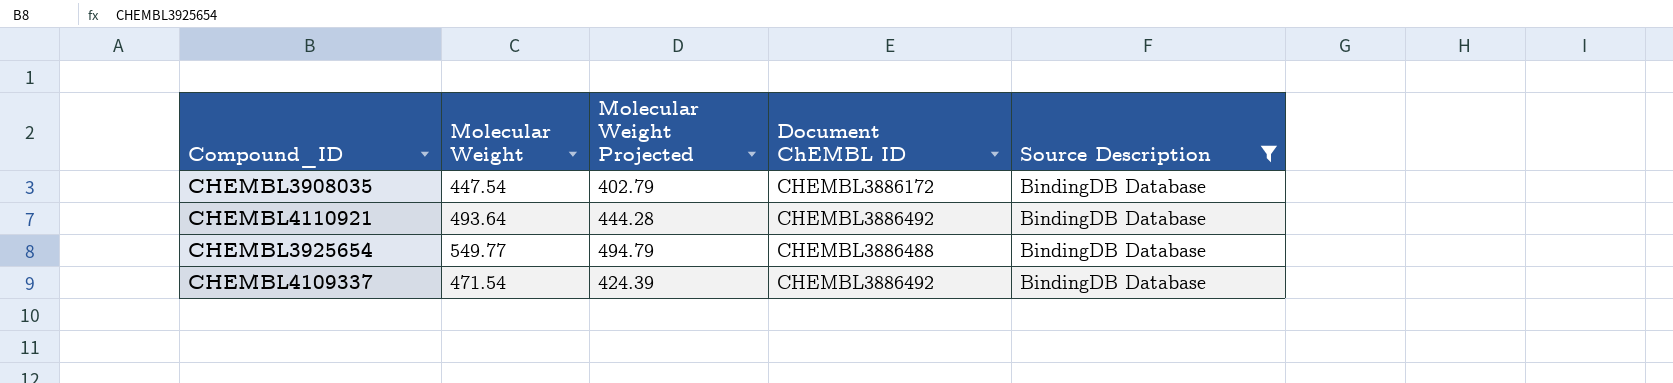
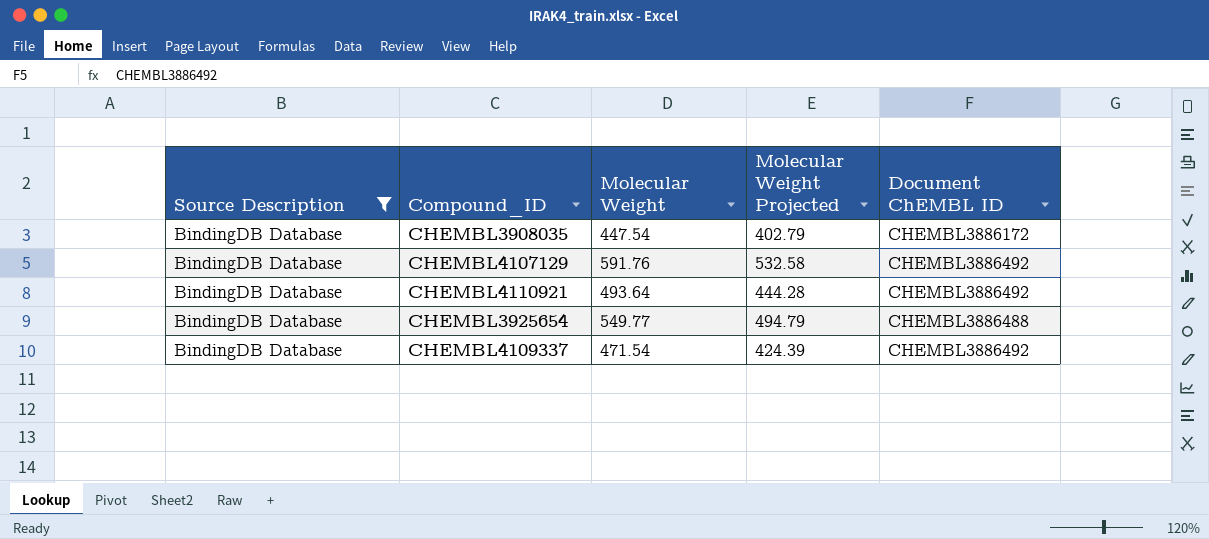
column Source Description | position: 5 -> 1
row CHEMBL4107129: none -> BindingDB Database | 591.76 | 532.58 | CHEMBL3886492

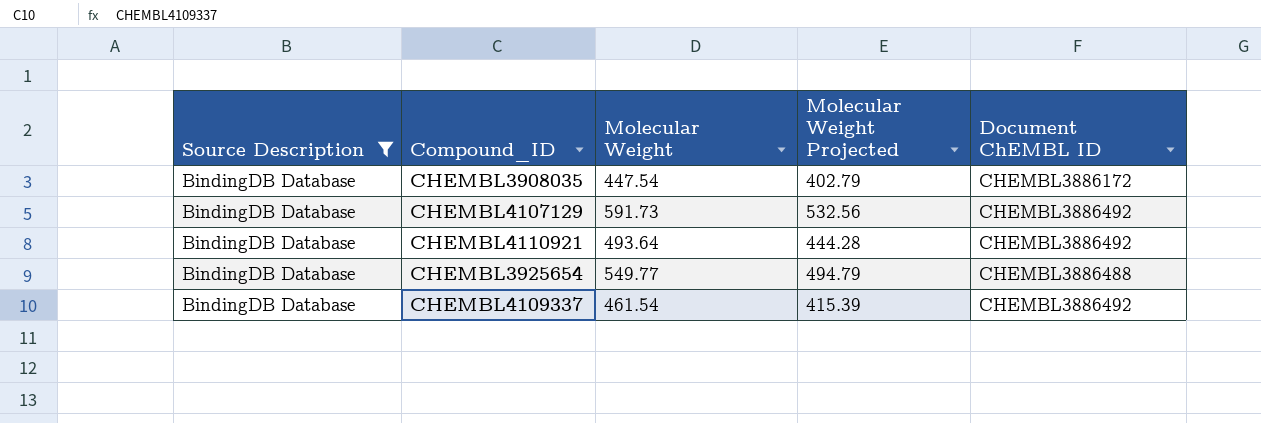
CHEMBL4107129 | Molecular Weight: 591.76 -> 591.73
CHEMBL4107129 | Molecular Weight Projected: 532.58 -> 532.56
CHEMBL4109337 | Molecular Weight: 471.54 -> 461.54
CHEMBL4109337 | Molecular Weight Projected: 424.39 -> 415.39

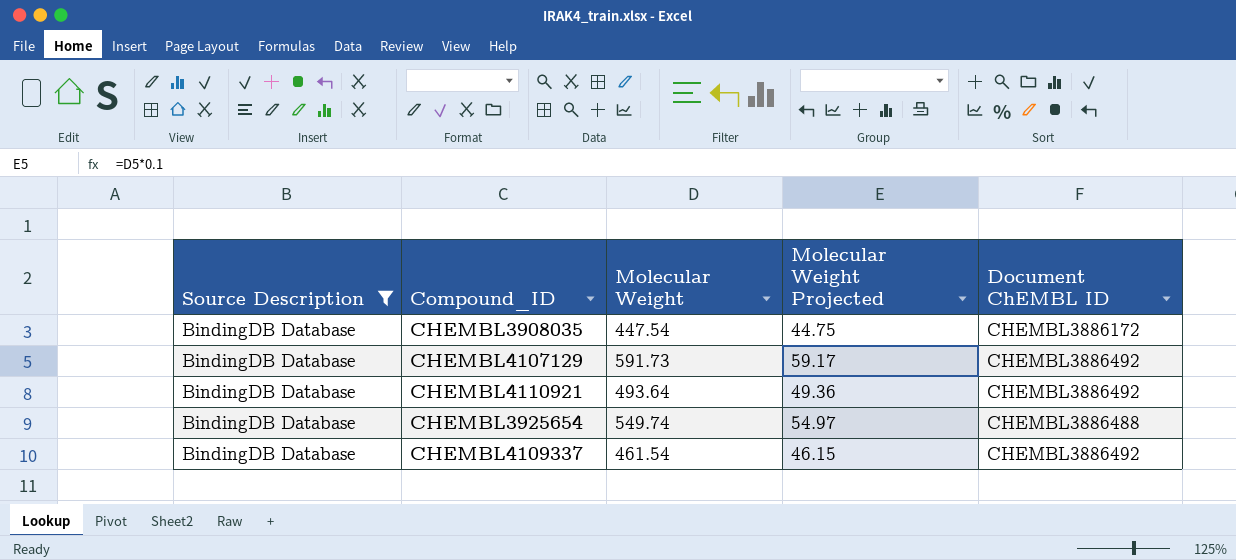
column Molecular Weight Projected | formula: [Molecular Weight] * 0.9 -> [Molecular Weight] * 0.1
CHEMBL3925654 | Molecular Weight: 549.77 -> 549.74

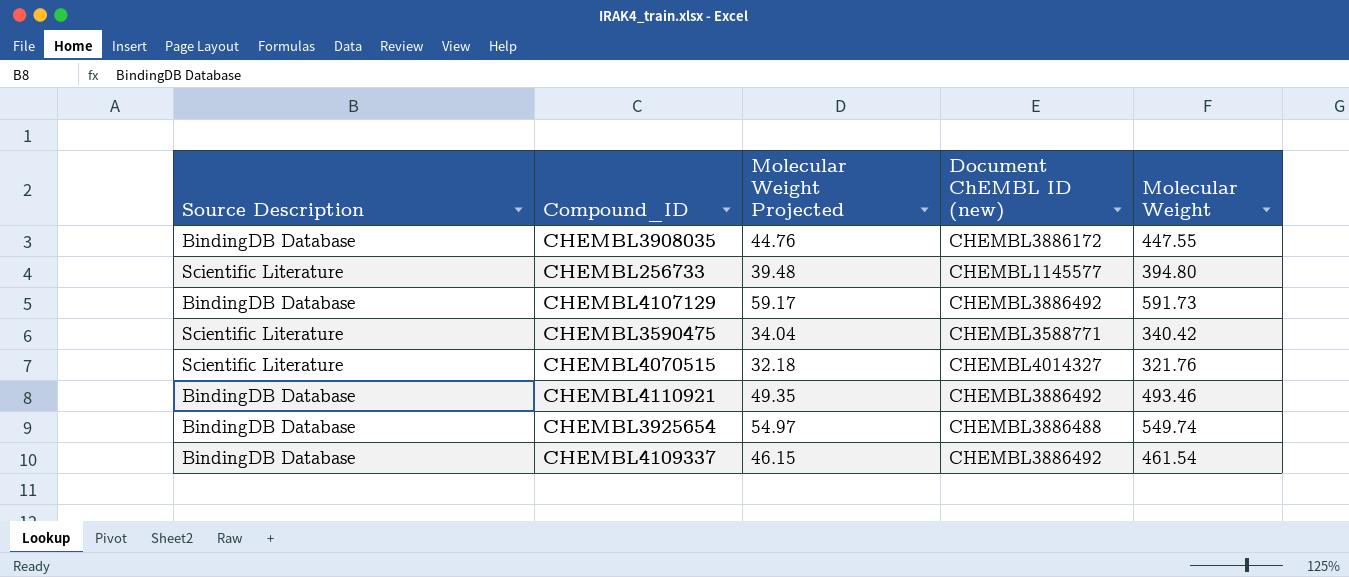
filter: Source Description = BindingDB Database -> none
column name: Document ChEMBL ID -> Document ChEMBL ID (new)
column Molecular Weight | position: 3 -> 5
CHEMBL3908035 | Molecular Weight Projected: 44.75 -> 44.76
CHEMBL3908035 | Molecular Weight: 447.54 -> 447.55
CHEMBL4110921 | Molecular Weight Projected: 49.36 -> 49.35
CHEMBL4110921 | Molecular Weight: 493.64 -> 493.46

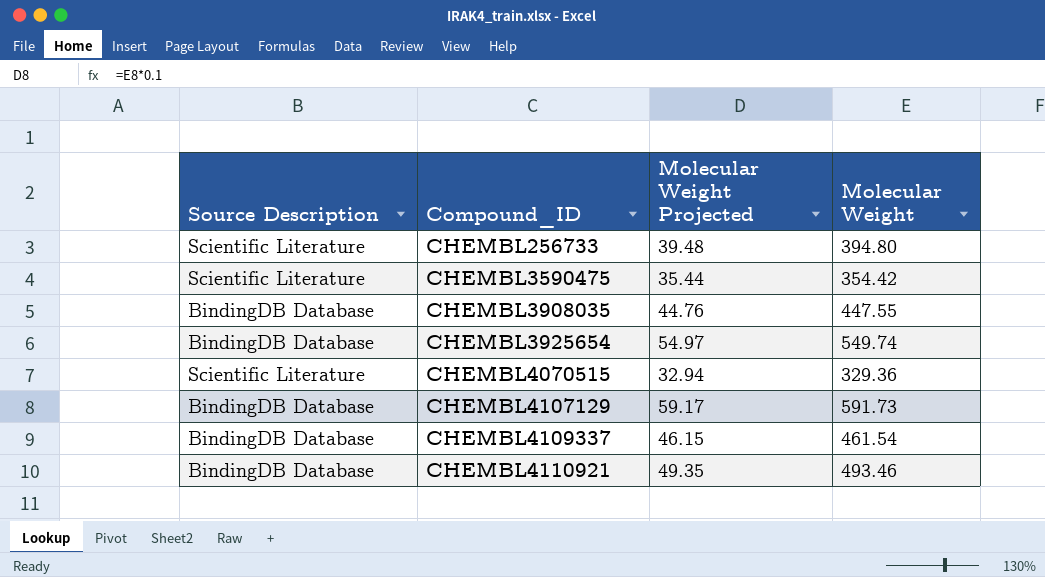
row order: none -> Compound_ID ascending
column Document ChEMBL ID (new) | position: 4 -> none
CHEMBL3590475 | Molecular Weight Projected: 34.04 -> 35.44
CHEMBL3590475 | Molecular Weight: 340.42 -> 354.42
CHEMBL4070515 | Molecular Weight Projected: 32.18 -> 32.94
CHEMBL4070515 | Molecular Weight: 321.76 -> 329.36

